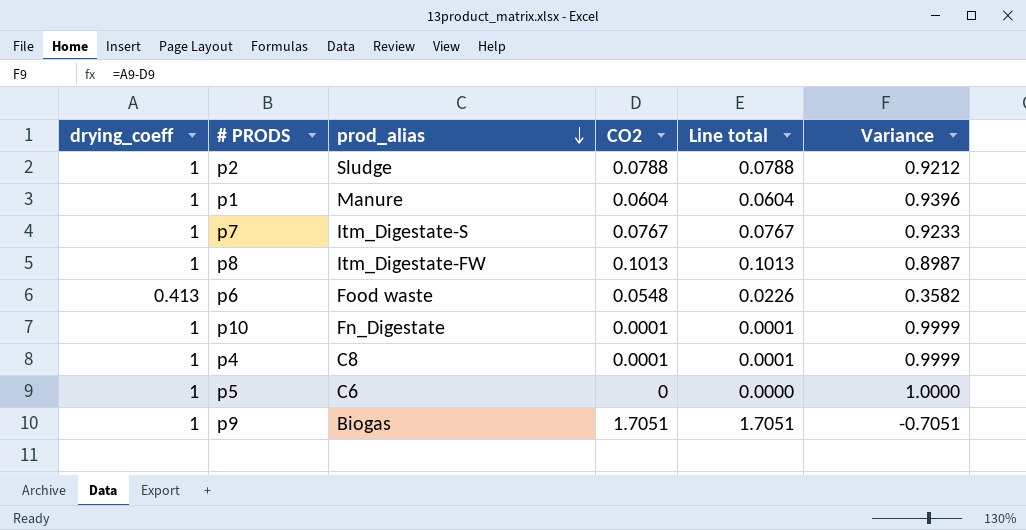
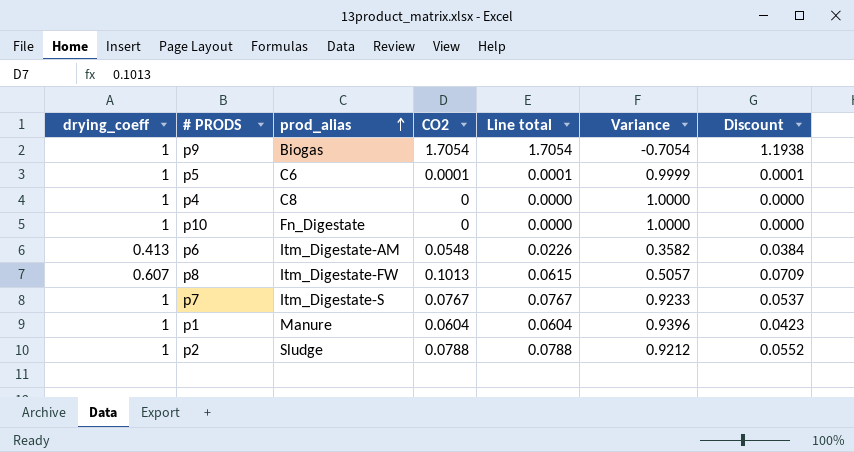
row order: prod_alias descending -> prod_alias ascending
column Discount | formula: none -> [CO2] * 0.7
p9 | CO2: 1.7051 -> 1.7054
p9 | Line total: 1.7051 -> 1.7054
p9 | Variance: -0.7051 -> -0.7054
p5 | CO2: 0 -> 0.0001
p5 | Line total: 0.0000 -> 0.0001
p5 | Variance: 1.0000 -> 0.9999
p4 | CO2: 0.0001 -> 0
p4 | Line total: 0.0001 -> 0.0000
p4 | Variance: 0.9999 -> 1.0000
p10 | CO2: 0.0001 -> 0
p10 | Line total: 0.0001 -> 0.0000
p10 | Variance: 0.9999 -> 1.0000
p6 | prod_alias: Food waste -> Itm_Digestate-AM
p8 | drying_coeff: 1 -> 0.607
p8 | Line total: 0.1013 -> 0.0615
p8 | Variance: 0.8987 -> 0.5057

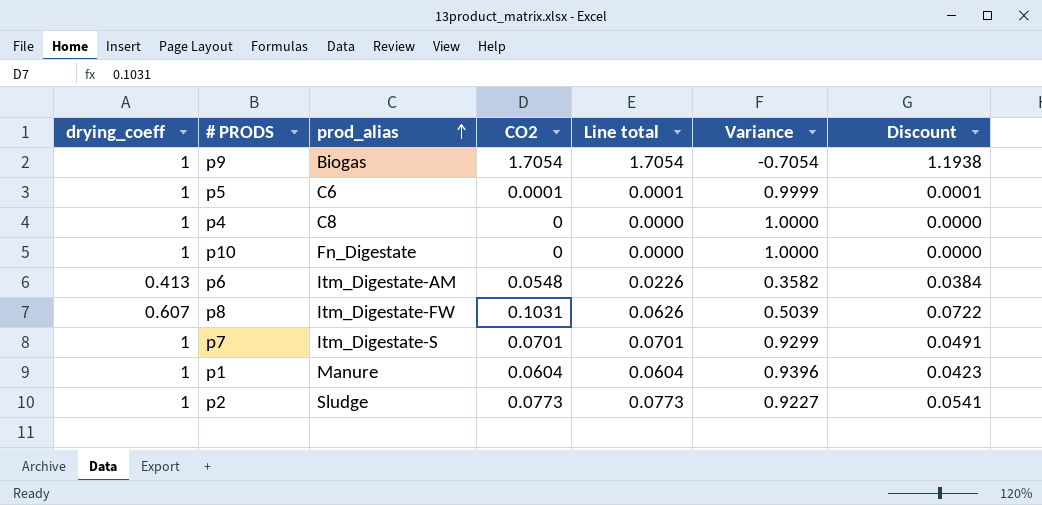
p8 | CO2: 0.1013 -> 0.1031
p8 | Line total: 0.0615 -> 0.0626
p8 | Variance: 0.5057 -> 0.5039
p8 | Discount: 0.0709 -> 0.0722
p7 | CO2: 0.0767 -> 0.0701
p7 | Line total: 0.0767 -> 0.0701
p7 | Variance: 0.9233 -> 0.9299
p7 | Discount: 0.0537 -> 0.0491
p2 | CO2: 0.0788 -> 0.0773
p2 | Line total: 0.0788 -> 0.0773
p2 | Variance: 0.9212 -> 0.9227
p2 | Discount: 0.0552 -> 0.0541

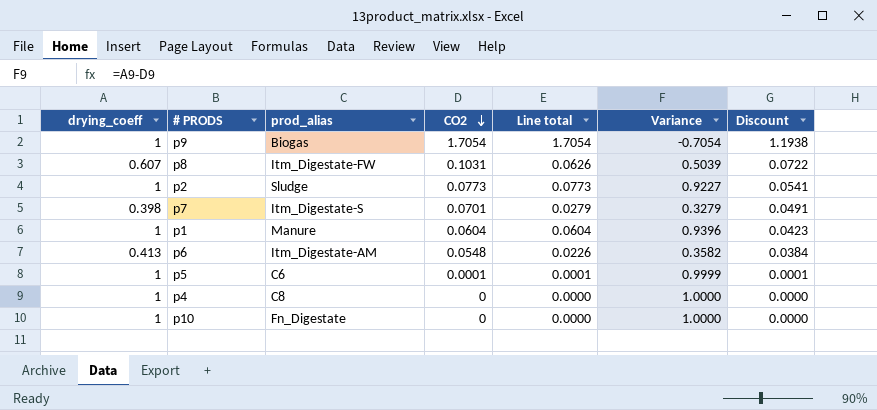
row order: prod_alias ascending -> CO2 descending
p7 | drying_coeff: 1 -> 0.398
p7 | Line total: 0.0701 -> 0.0279
p7 | Variance: 0.9299 -> 0.3279

